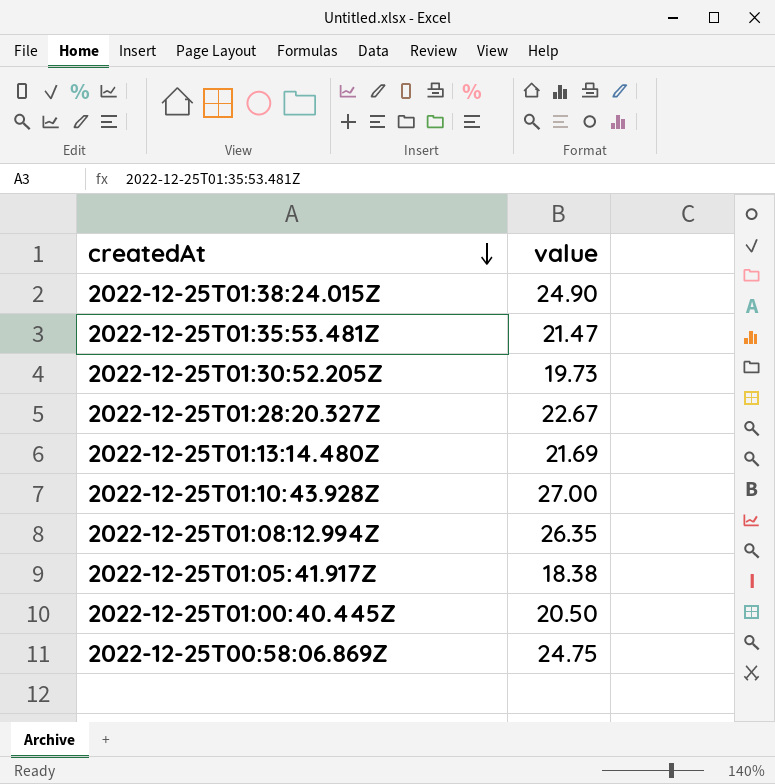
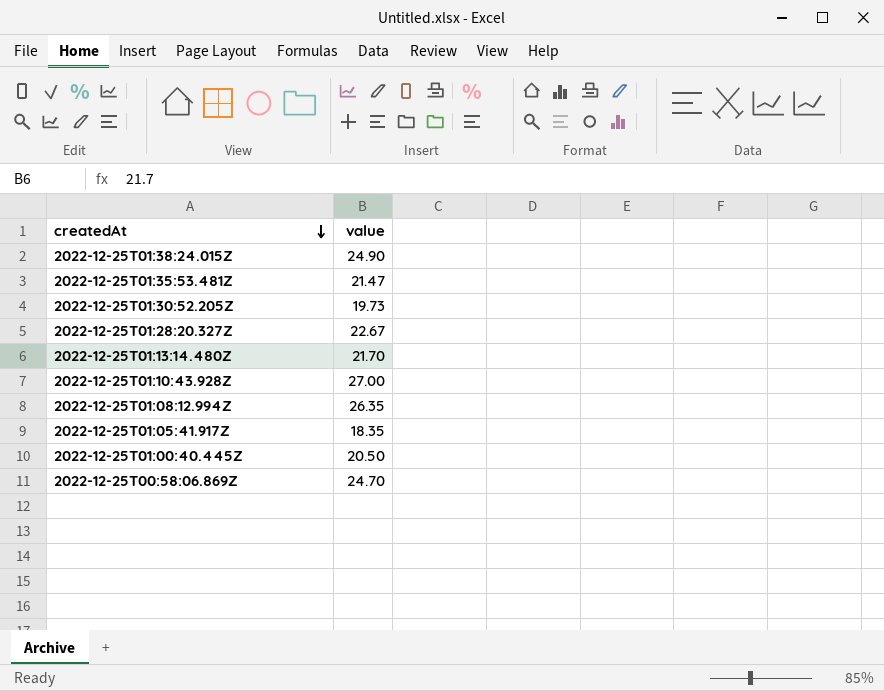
2022-12-25T01:13:14.480Z | value: 21.69 -> 21.70
2022-12-25T01:05:41.917Z | value: 18.38 -> 18.35
2022-12-25T00:58:06.869Z | value: 24.75 -> 24.70

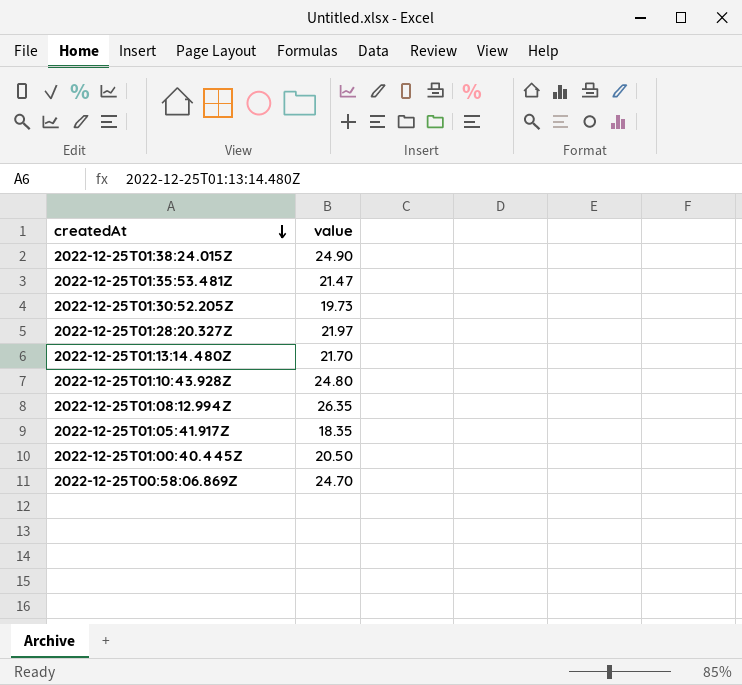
2022-12-25T01:28:20.327Z | value: 22.67 -> 21.97
2022-12-25T01:10:43.928Z | value: 27.00 -> 24.80

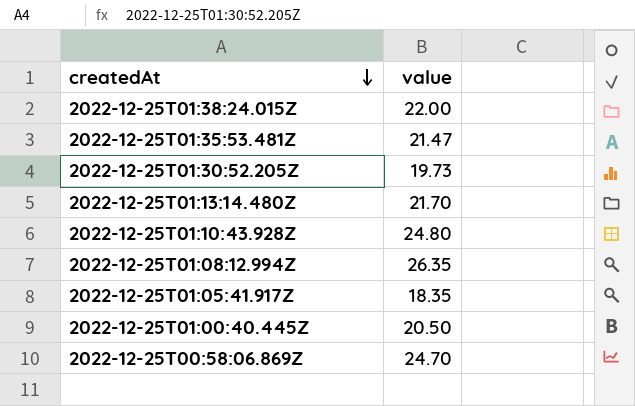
row 2022-12-25T01:28:20.327Z: 21.97 -> none
2022-12-25T01:38:24.015Z | value: 24.90 -> 22.00

